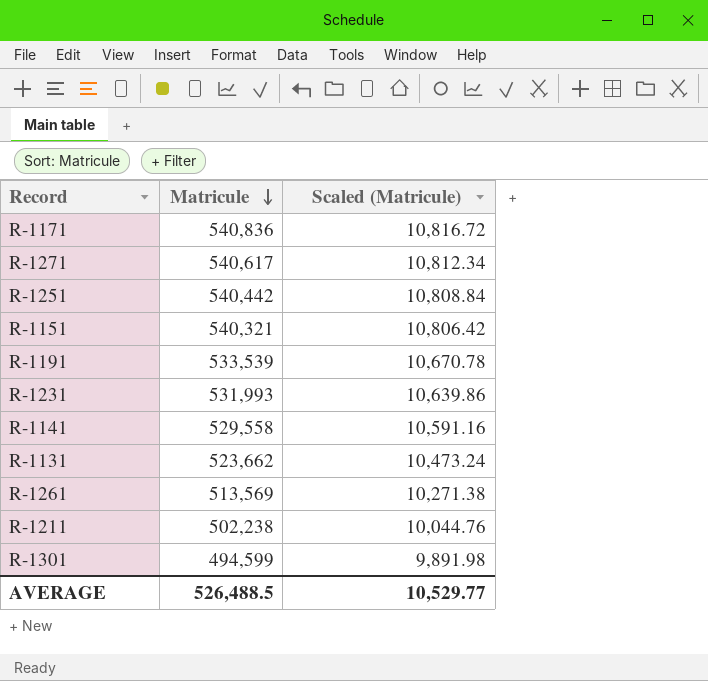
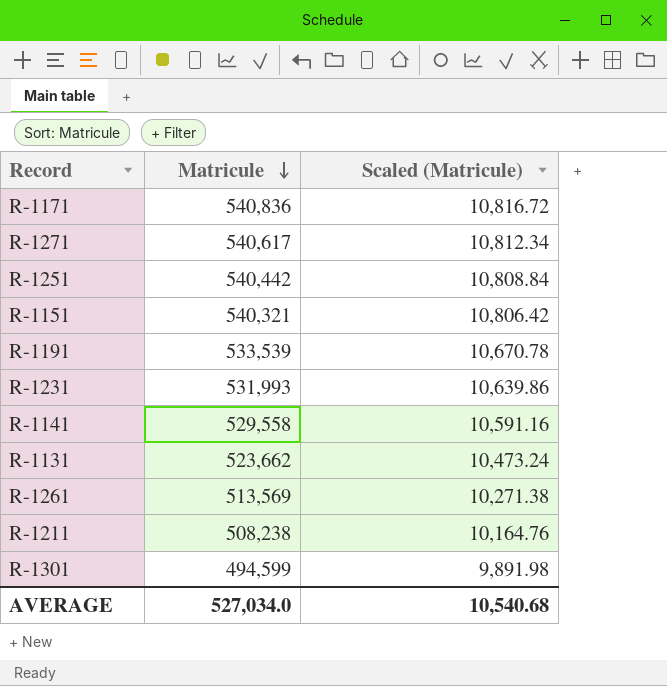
R-1211 | Matricule: 502,238 -> 508,238
R-1211 | Scaled (Matricule): 10,044.76 -> 10,164.76
AVERAGE | Matricule: 526,488.5 -> 527,034.0
AVERAGE | Scaled (Matricule): 10,529.77 -> 10,540.68

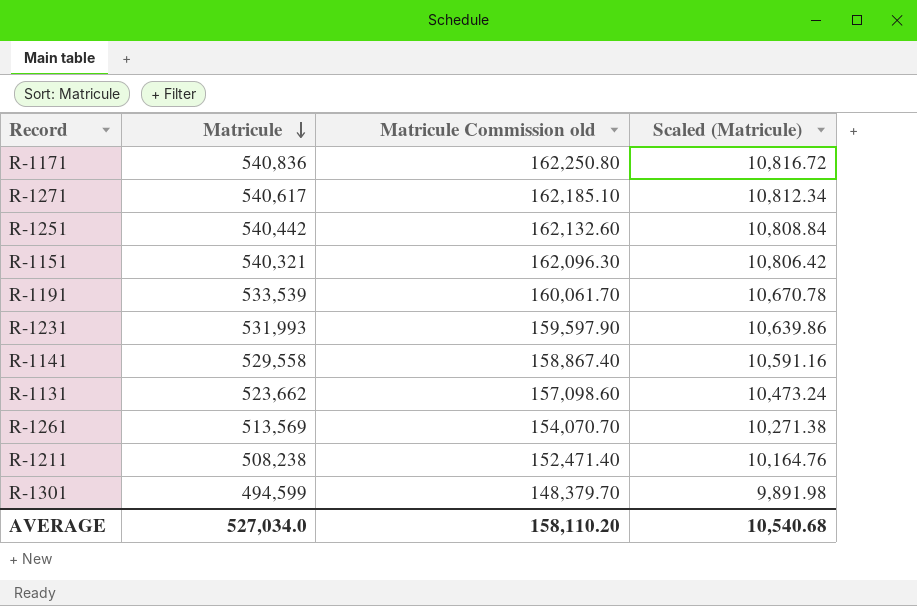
column Matricule Commission old | formula: none -> [Matricule] * 0.3

